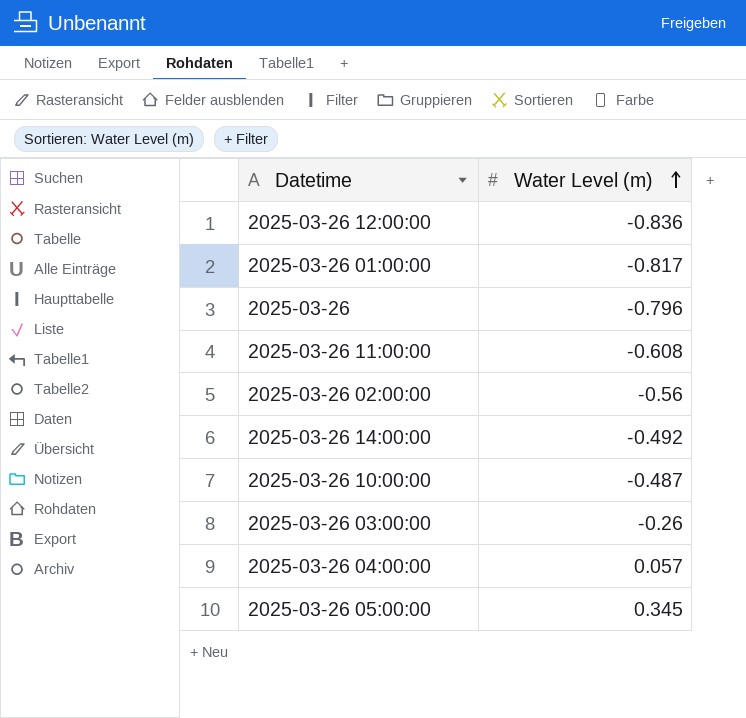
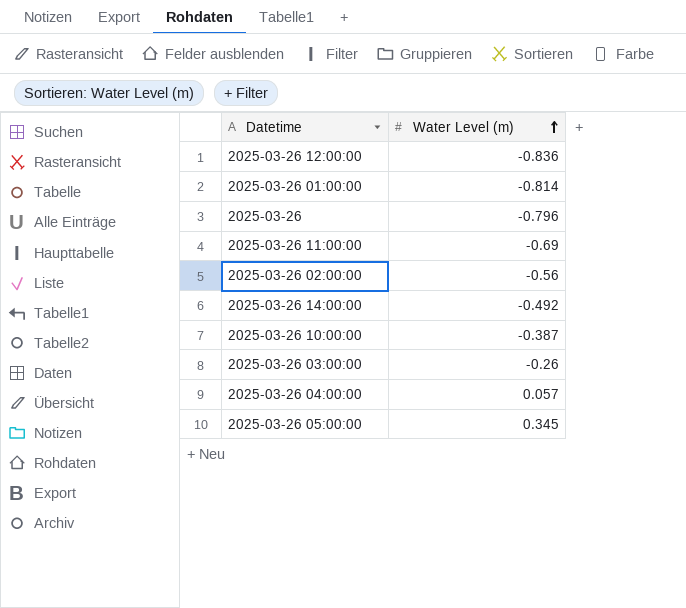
2025-03-26 01:00:00 | Water Level (m): -0.817 -> -0.814
2025-03-26 11:00:00 | Water Level (m): -0.608 -> -0.69
2025-03-26 10:00:00 | Water Level (m): -0.487 -> -0.387

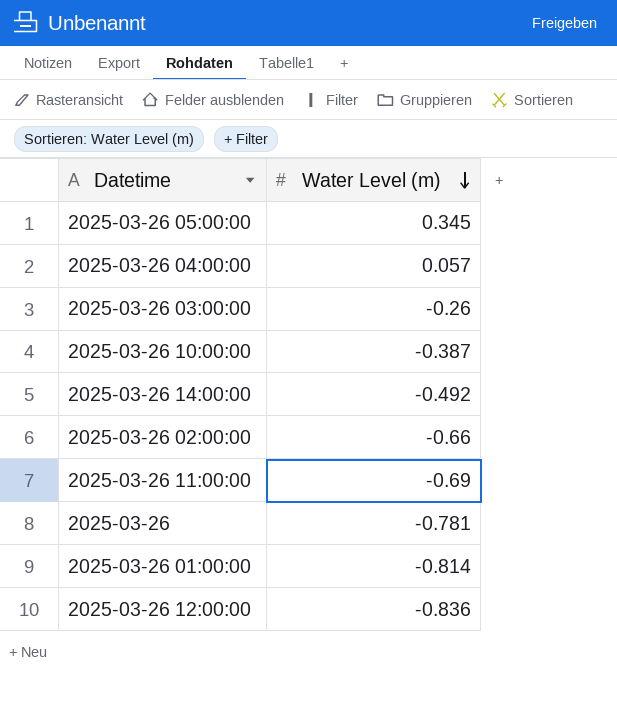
row order: Water Level (m) ascending -> Water Level (m) descending
2025-03-26 02:00:00 | Water Level (m): -0.56 -> -0.66
2025-03-26 | Water Level (m): -0.796 -> -0.781

